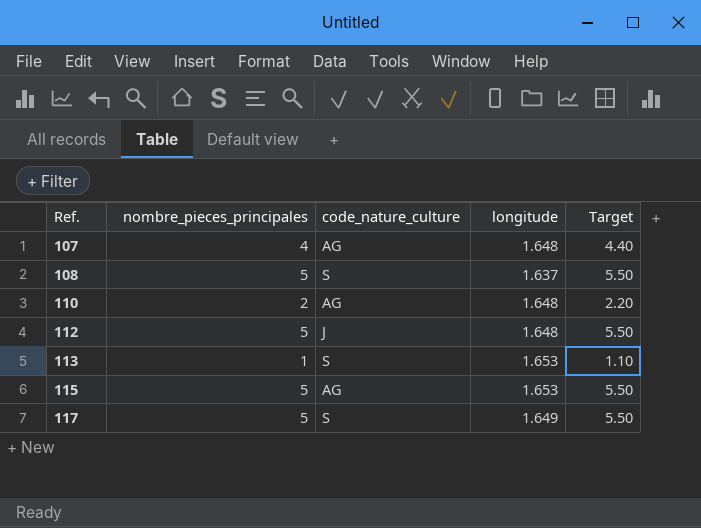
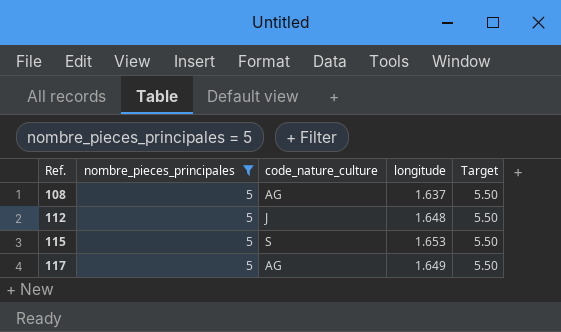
filter: none -> nombre_pieces_principales = 5
108 | code_nature_culture: S -> AG
115 | code_nature_culture: AG -> S
117 | code_nature_culture: S -> AG

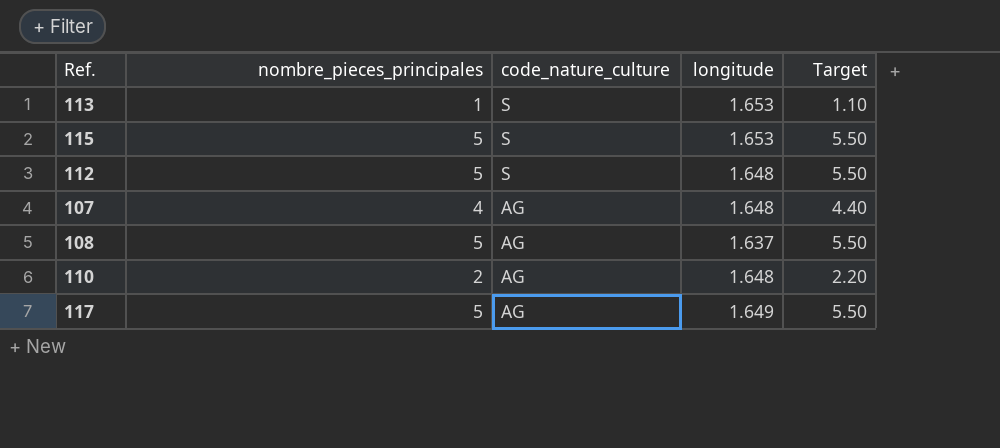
filter: nombre_pieces_principales = 5 -> none
row order: Ref. ascending -> code_nature_culture descending
112 | code_nature_culture: J -> S

